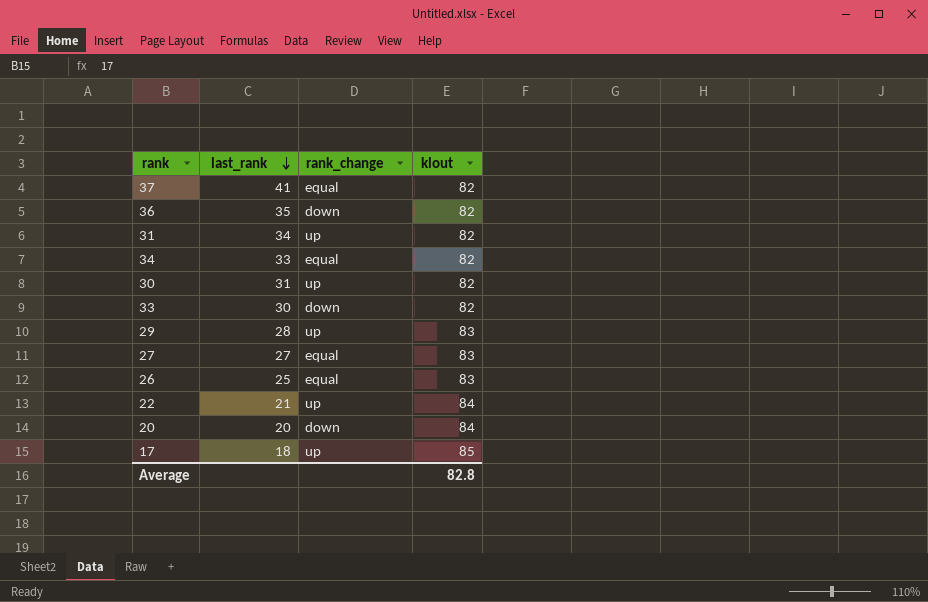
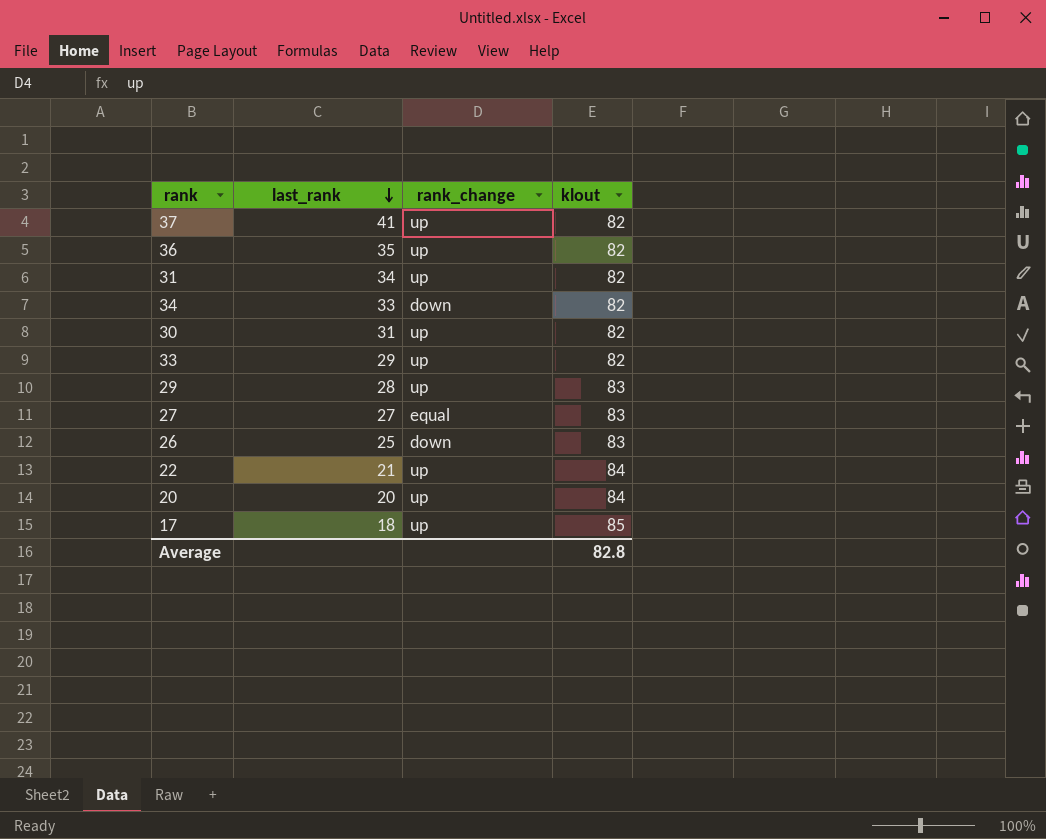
37 | rank_change: equal -> up
36 | rank_change: down -> up
34 | rank_change: equal -> down
33 | last_rank: 30 -> 29
33 | rank_change: down -> up
26 | rank_change: equal -> down
20 | rank_change: down -> up

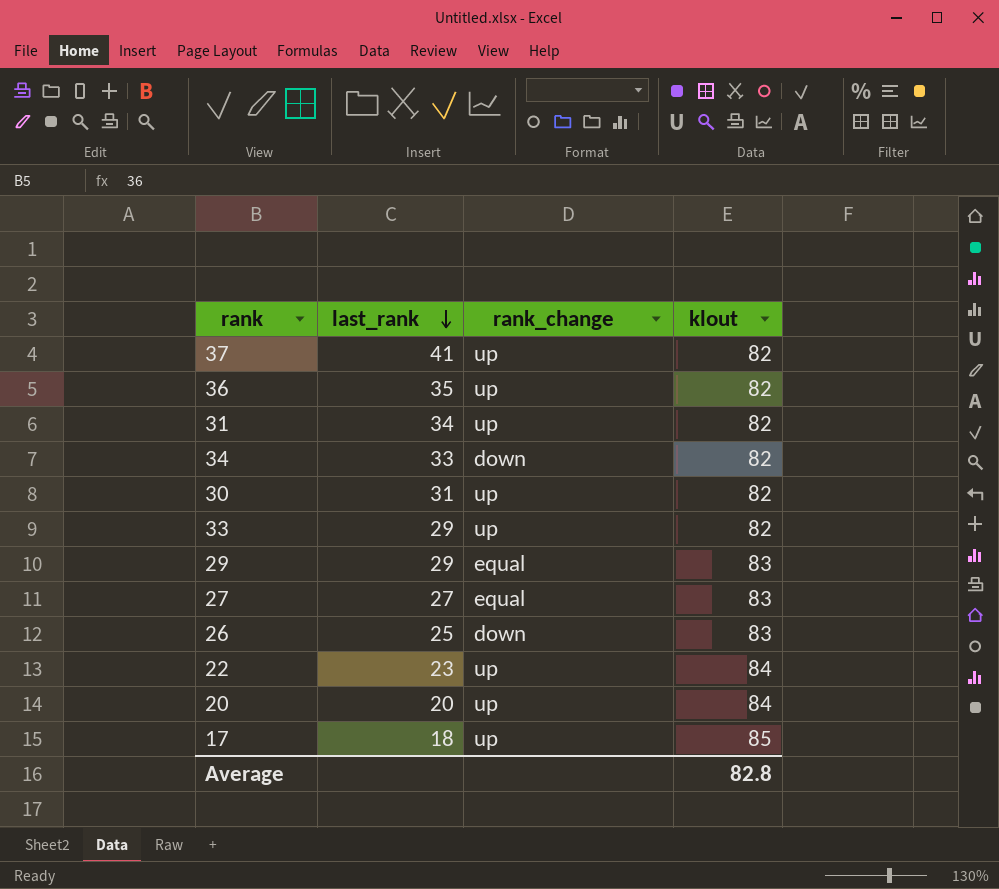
29 | last_rank: 28 -> 29
29 | rank_change: up -> equal
22 | last_rank: 21 -> 23

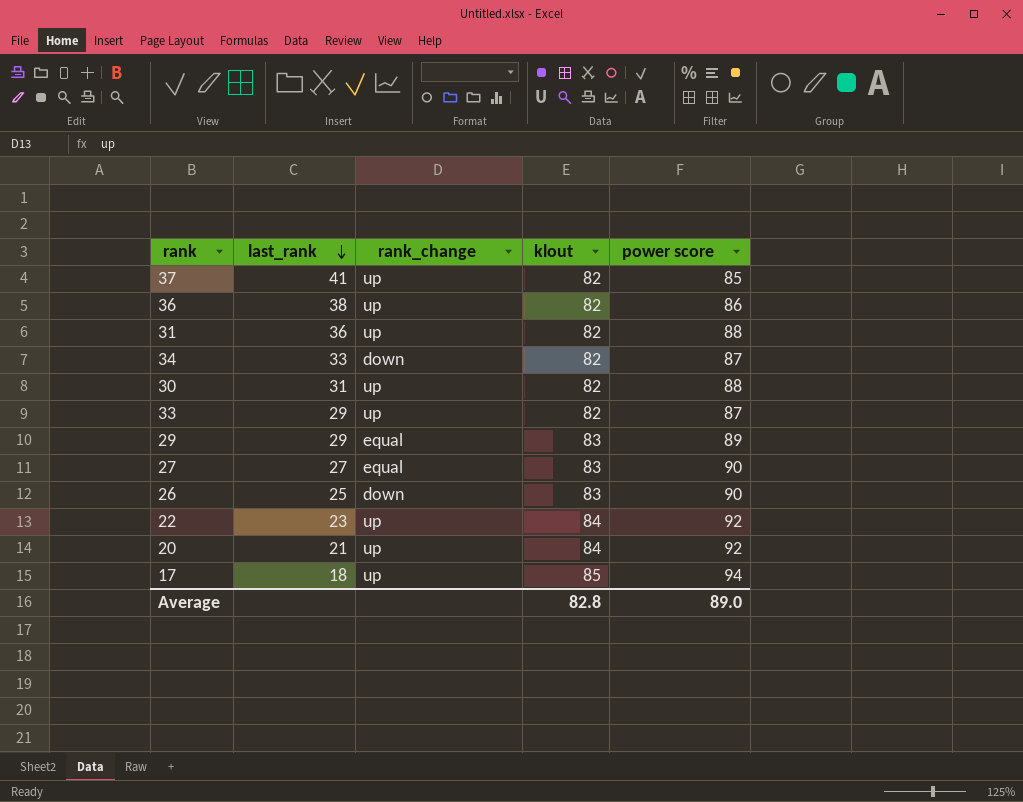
column power score | position: none -> 5
36 | last_rank: 35 -> 38
31 | last_rank: 34 -> 36
20 | last_rank: 20 -> 21

